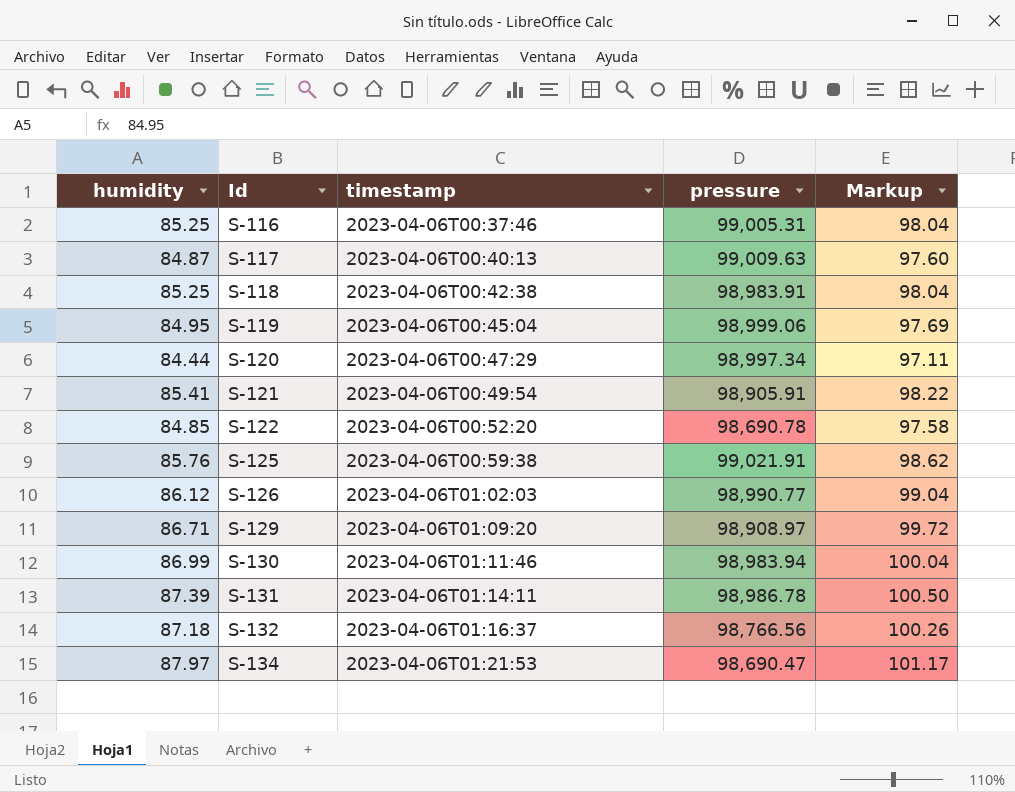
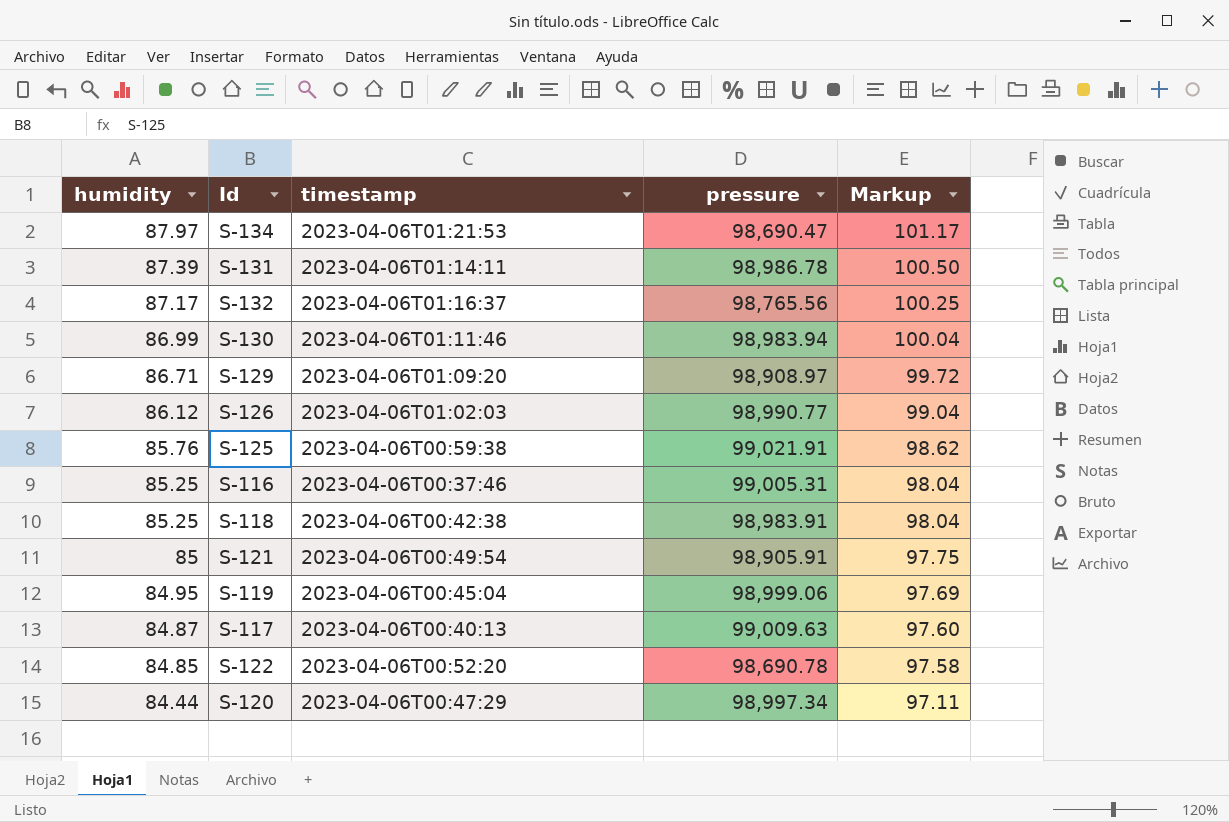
row order: Id ascending -> humidity descending
S-132 | humidity: 87.18 -> 87.17
S-132 | pressure: 98,766.56 -> 98,765.56
S-132 | Markup: 100.26 -> 100.25
S-121 | humidity: 85.41 -> 85
S-121 | Markup: 98.22 -> 97.75

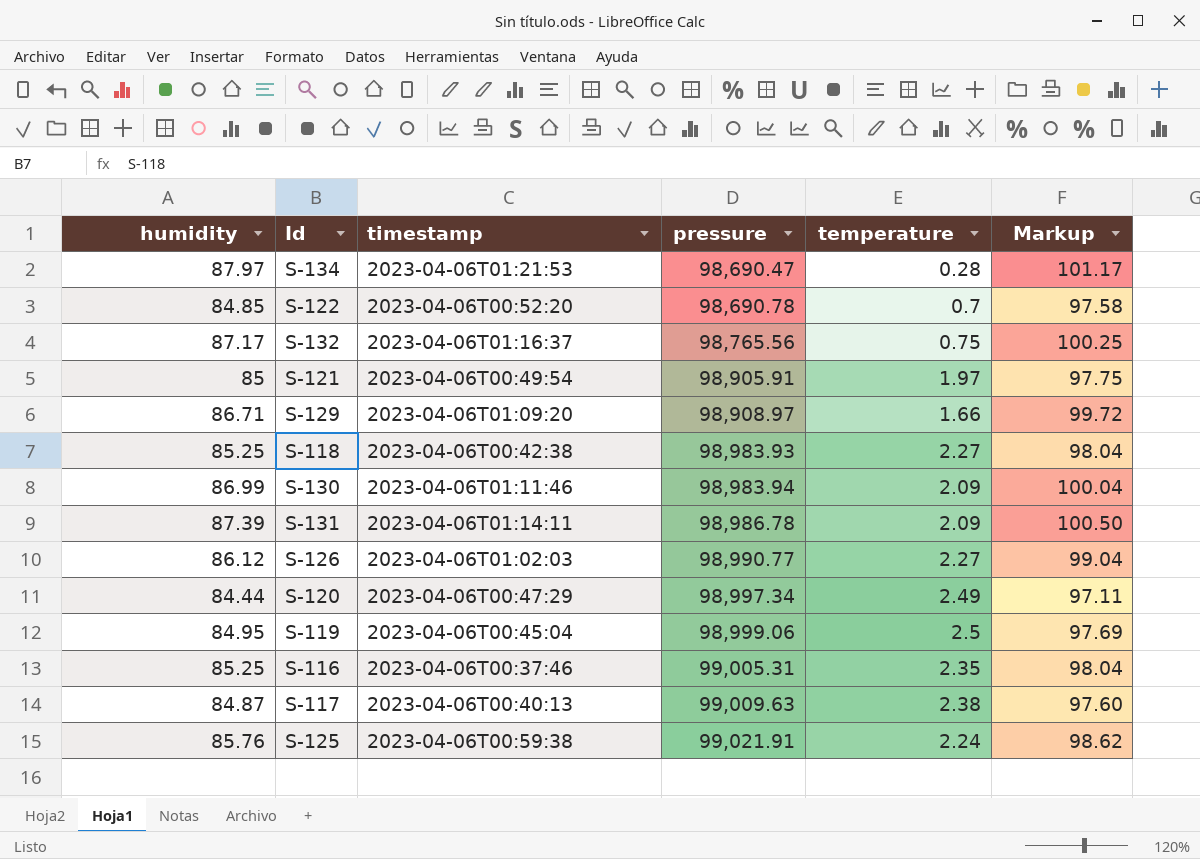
row order: humidity descending -> pressure ascending
column temperature | position: none -> 5
S-118 | pressure: 98,983.91 -> 98,983.93

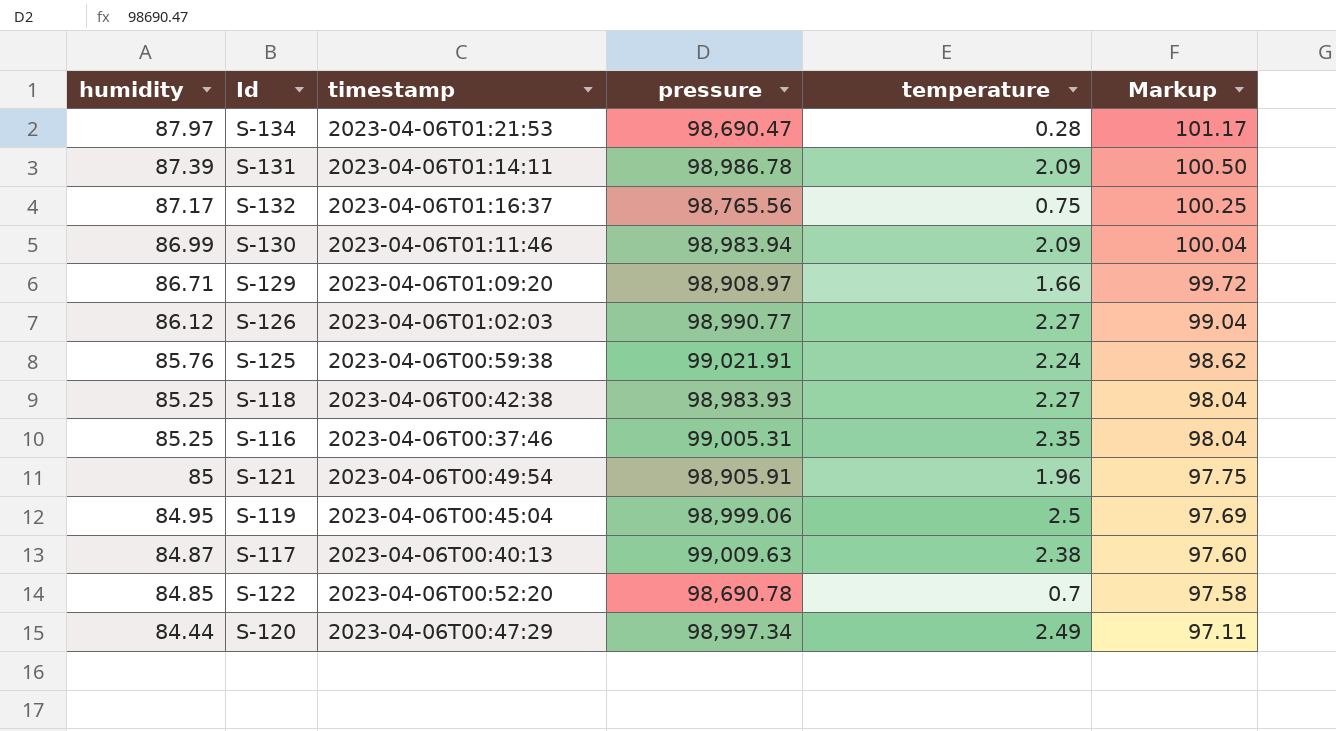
row order: pressure ascending -> humidity descending
S-121 | temperature: 1.97 -> 1.96

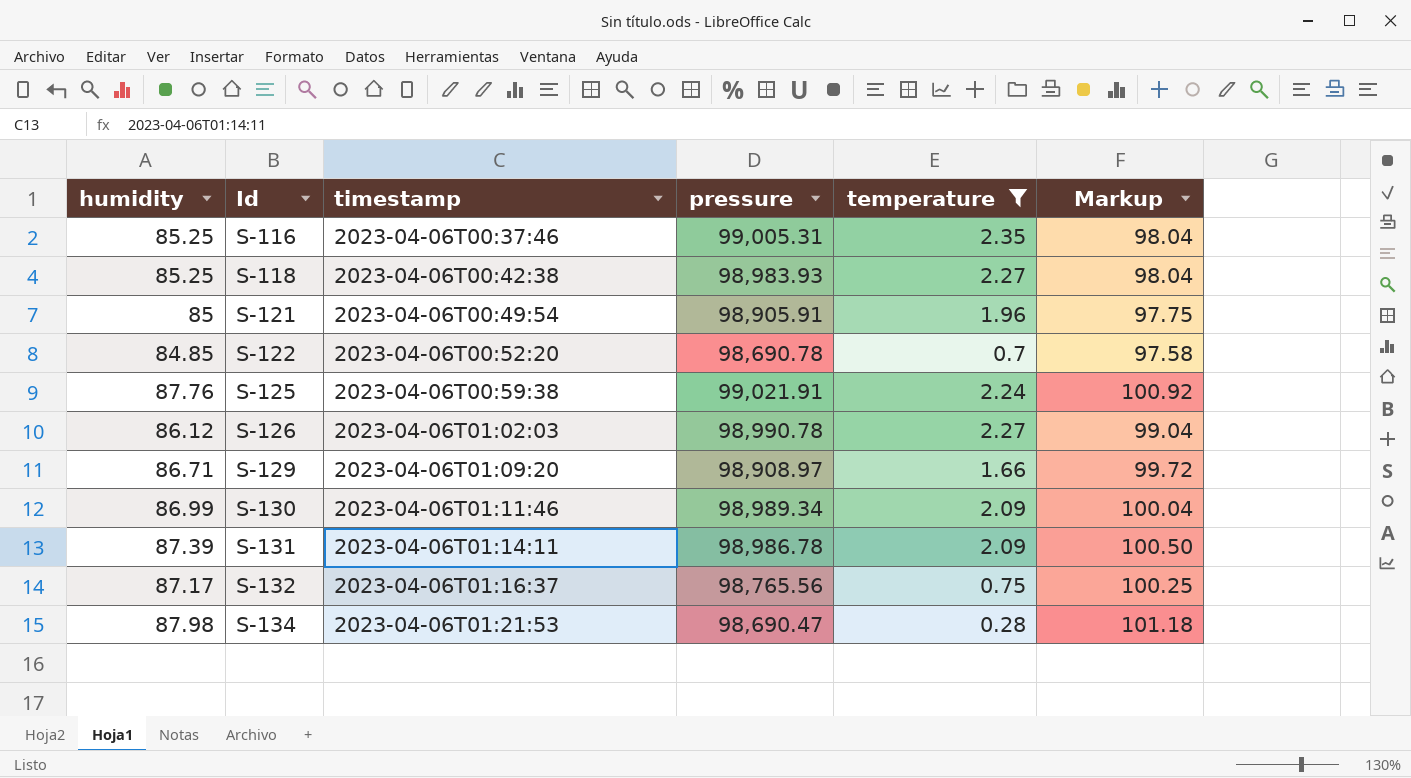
filter: none -> temperature <= 2.35
row order: humidity descending -> Id ascending
S-125 | humidity: 85.76 -> 87.76
S-125 | Markup: 98.62 -> 100.92
S-126 | pressure: 98,990.77 -> 98,990.78
S-130 | pressure: 98,983.94 -> 98,989.34
S-134 | humidity: 87.97 -> 87.98
S-134 | Markup: 101.17 -> 101.18

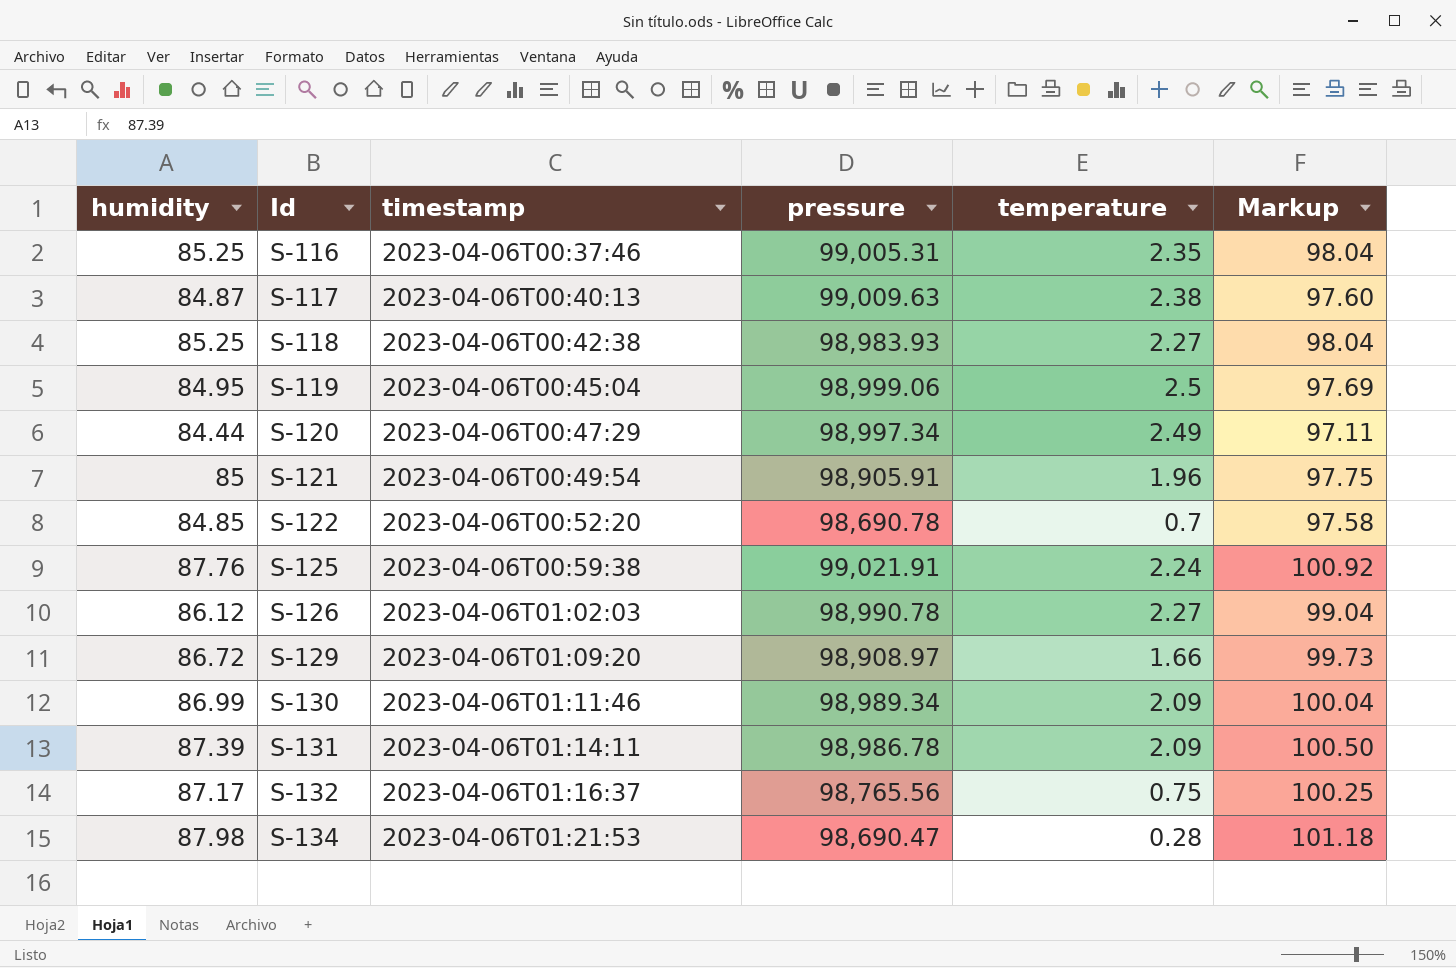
filter: temperature <= 2.35 -> none
S-129 | humidity: 86.71 -> 86.72
S-129 | Markup: 99.72 -> 99.73

